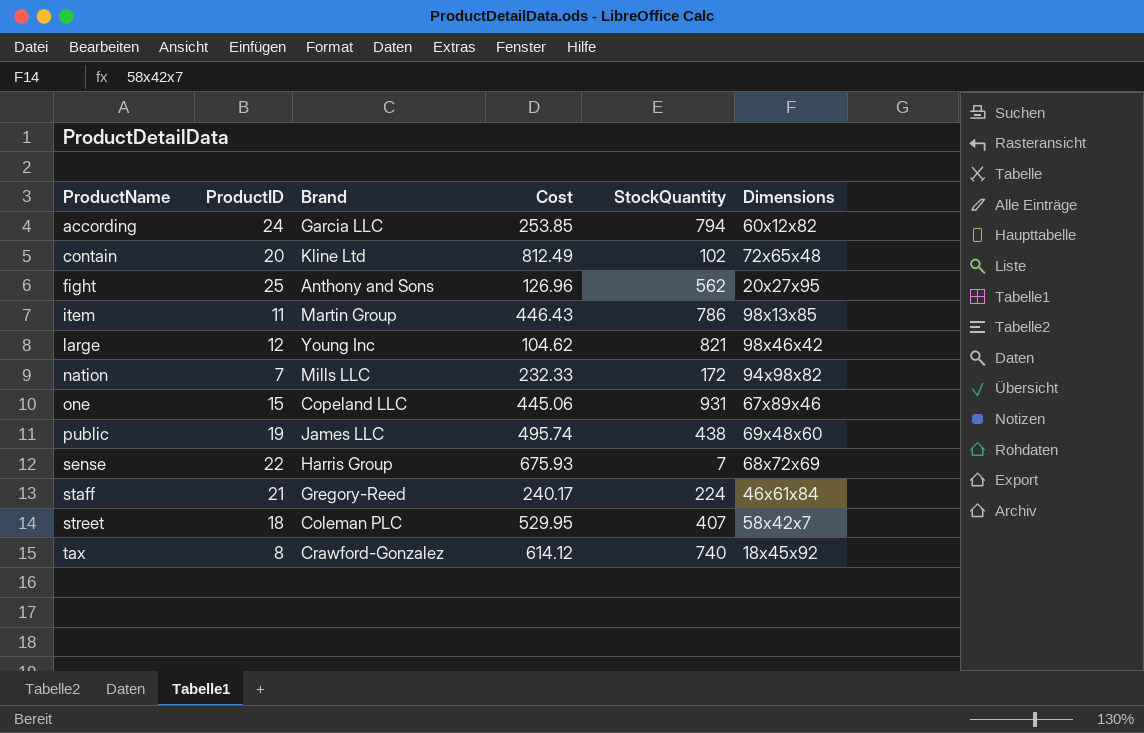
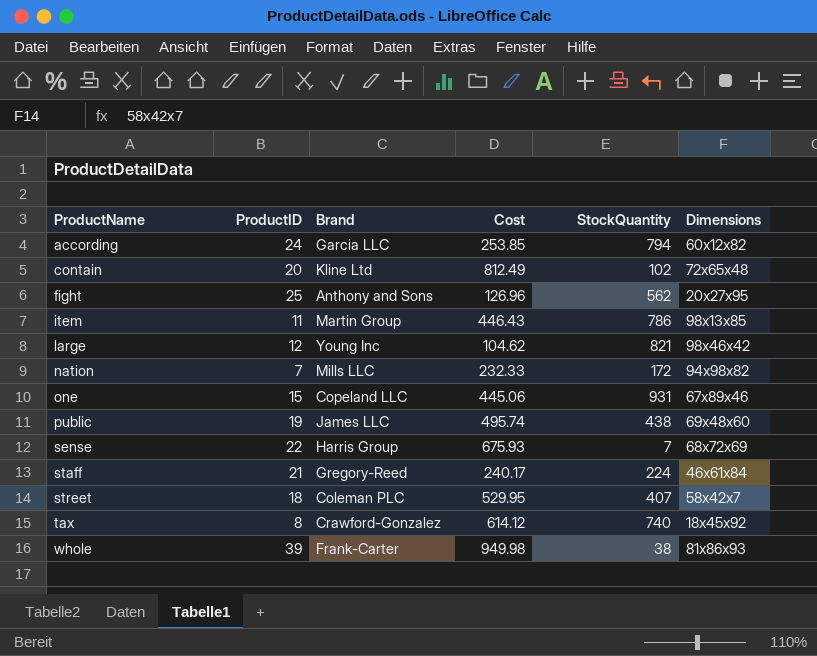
row whole: none -> 39 | Frank-Carter | 949.98 | 38 | 81x86x93

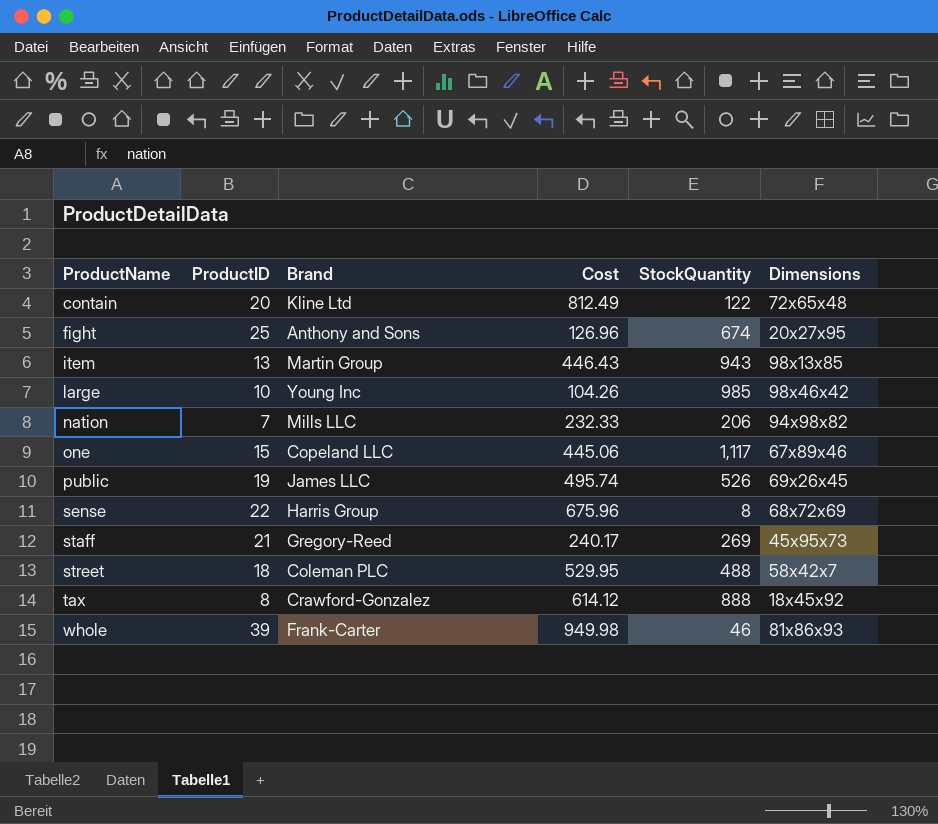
row according: 24 | Garcia LLC | 253.85 | 794 | 60x12x82 -> none
contain | StockQuantity: 102 -> 122
fight | StockQuantity: 562 -> 674
item | ProductID: 11 -> 13
item | StockQuantity: 786 -> 943
large | ProductID: 12 -> 10
large | Cost: 104.62 -> 104.26
large | StockQuantity: 821 -> 985
nation | StockQuantity: 172 -> 206
one | StockQuantity: 931 -> 1,117
public | StockQuantity: 438 -> 526
public | Dimensions: 69x48x60 -> 69x26x45
sense | Cost: 675.93 -> 675.96
sense | StockQuantity: 7 -> 8
staff | StockQuantity: 224 -> 269
staff | Dimensions: 46x61x84 -> 45x95x73
street | StockQuantity: 407 -> 488
tax | StockQuantity: 740 -> 888
whole | StockQuantity: 38 -> 46

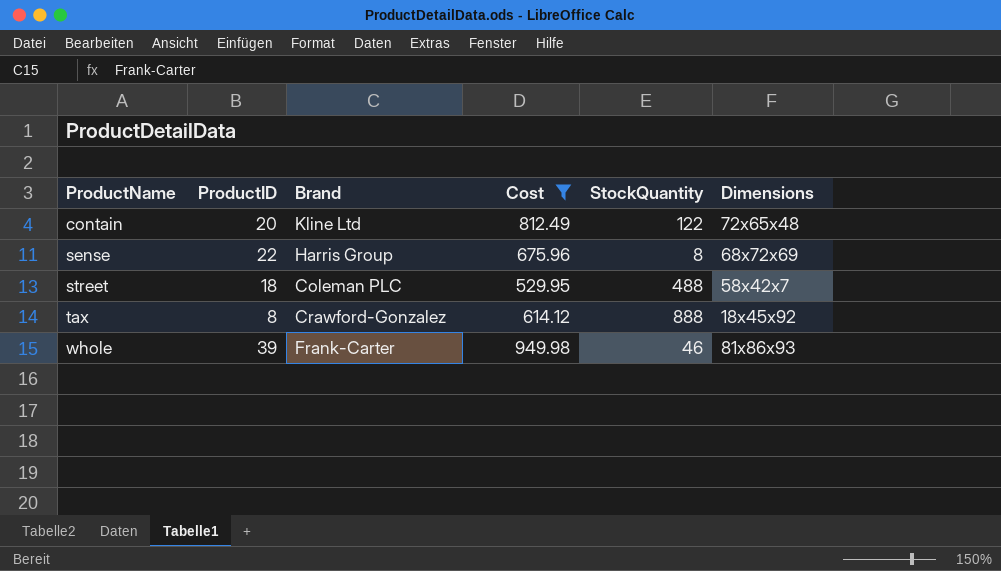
filter: none -> Cost >= 529.95

